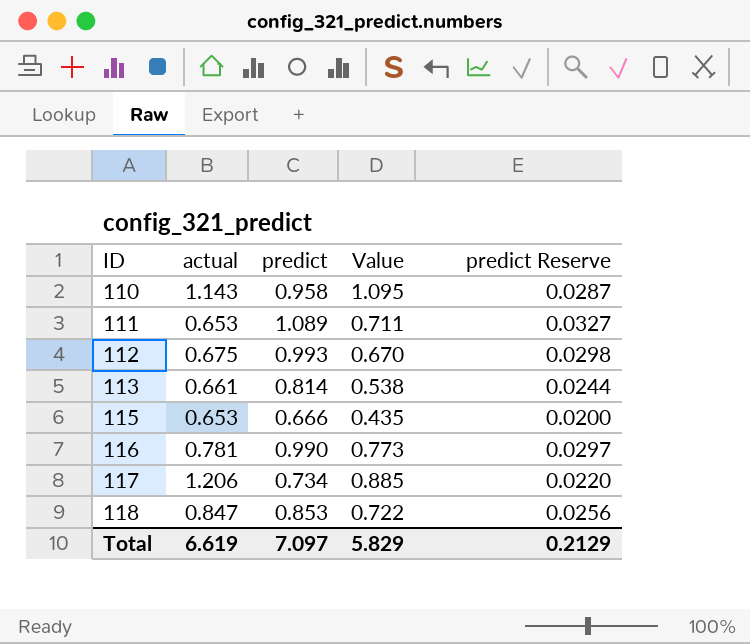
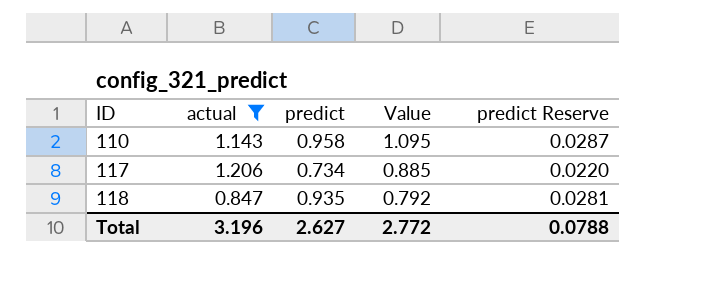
filter: none -> actual >= 0.847
118 | predict: 0.853 -> 0.935
118 | Value: 0.722 -> 0.792
118 | predict Reserve: 0.0256 -> 0.0281
Total | actual: 6.619 -> 3.196
Total | predict: 7.097 -> 2.627
Total | Value: 5.829 -> 2.772
Total | predict Reserve: 0.2129 -> 0.0788

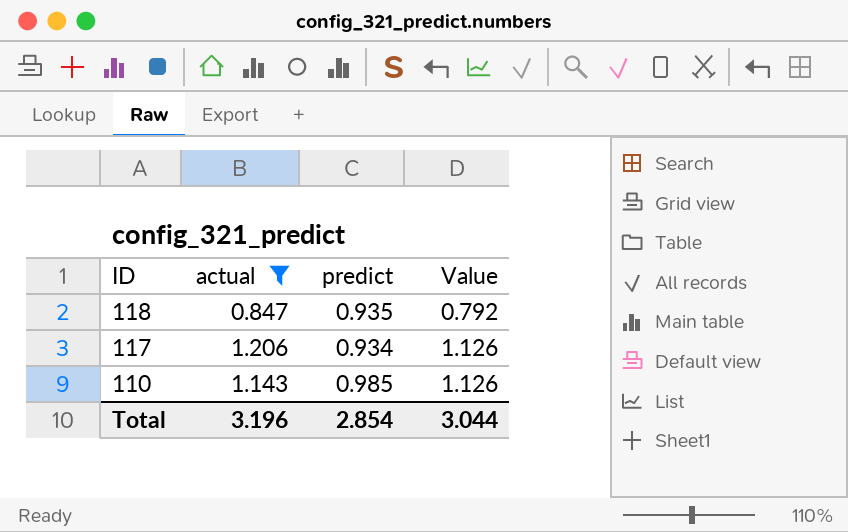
row order: ID ascending -> ID descending
column predict Reserve | formula: [predict] * 0.03 -> none
117 | predict: 0.734 -> 0.934
117 | Value: 0.885 -> 1.126
110 | predict: 0.958 -> 0.985
110 | Value: 1.095 -> 1.126
Total | predict: 2.627 -> 2.854
Total | Value: 2.772 -> 3.044

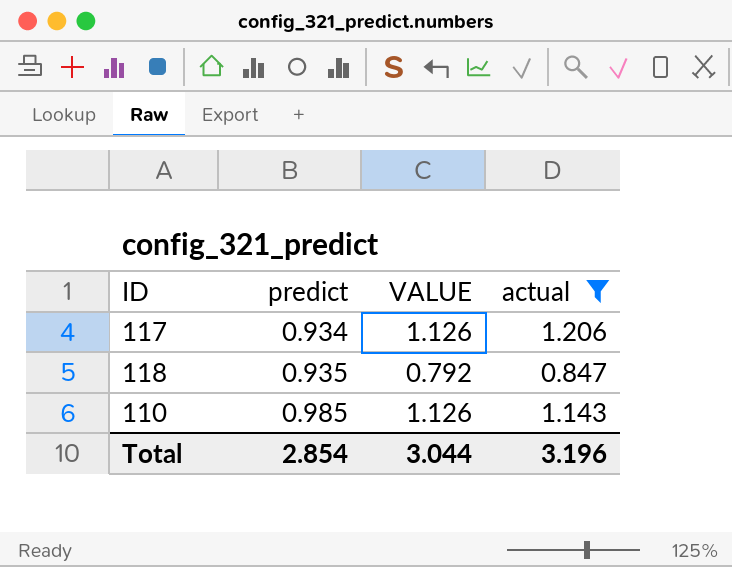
row order: ID descending -> predict ascending
column name: Value -> VALUE
column actual | position: 2 -> 4

